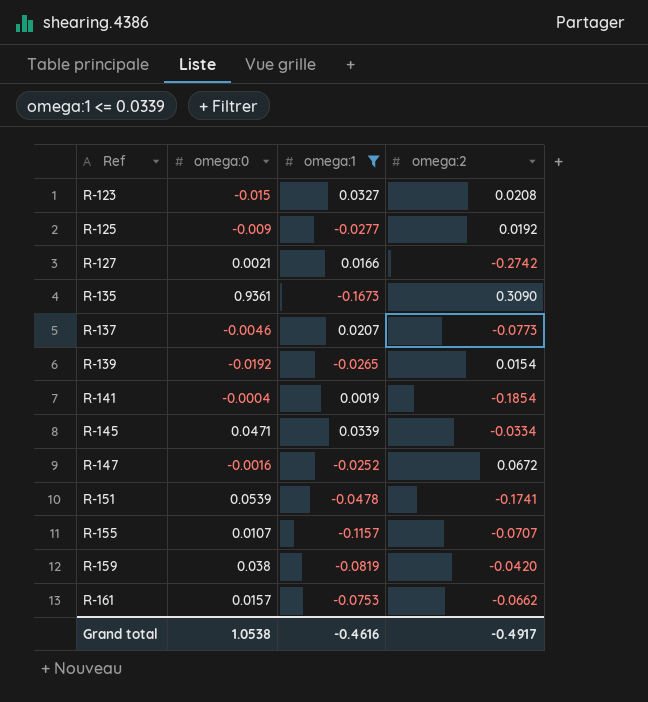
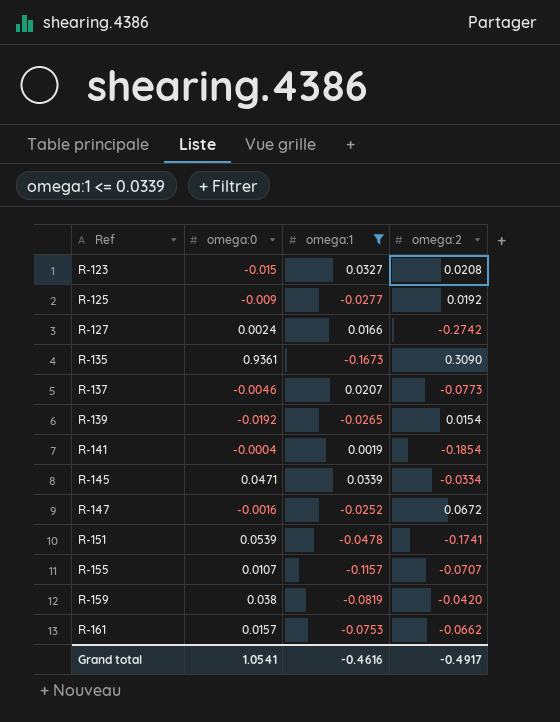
R-127 | omega:0: 0.0021 -> 0.0024
Grand total | omega:0: 1.0538 -> 1.0541

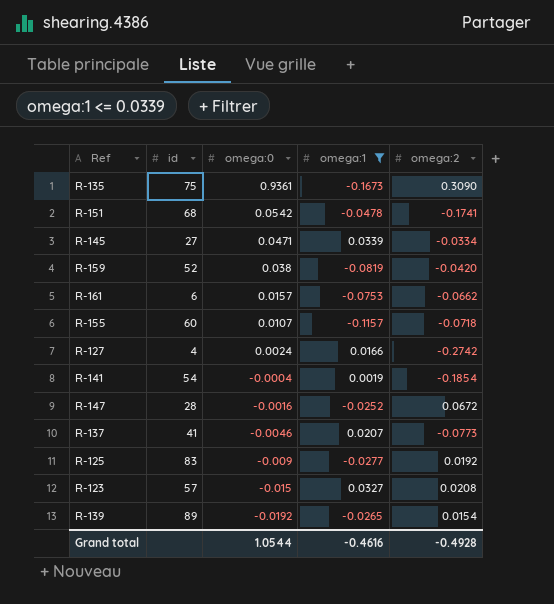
row order: Ref ascending -> omega:0 descending
column id | position: none -> 2
R-151 | omega:0: 0.0539 -> 0.0542
R-155 | omega:2: -0.0707 -> -0.0718
Grand total | omega:0: 1.0541 -> 1.0544
Grand total | omega:2: -0.4917 -> -0.4928

